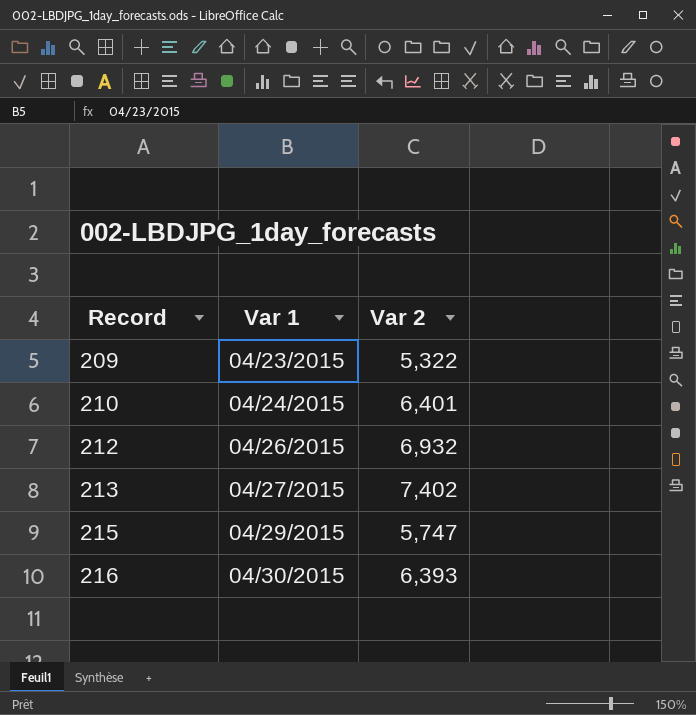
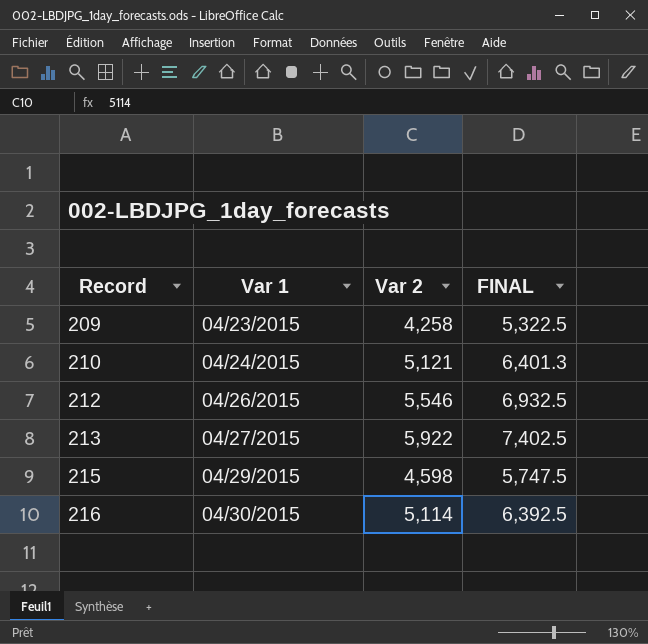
column FINAL | formula: none -> [Var 2] * 1.25
209 | Var 2: 5,322 -> 4,258
210 | Var 2: 6,401 -> 5,121
212 | Var 2: 6,932 -> 5,546
213 | Var 2: 7,402 -> 5,922
215 | Var 2: 5,747 -> 4,598
216 | Var 2: 6,393 -> 5,114

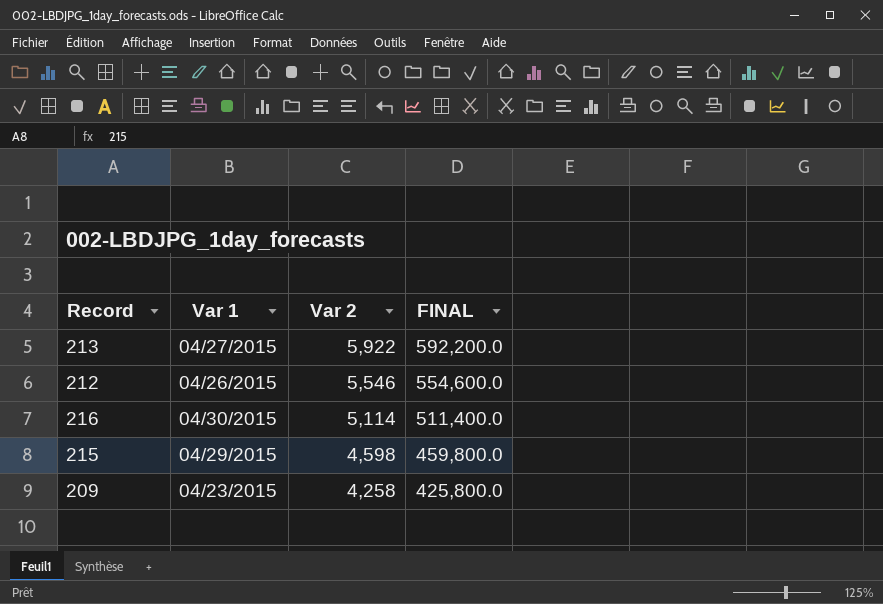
row order: Record ascending -> Var 2 descending
column FINAL | formula: [Var 2] * 1.25 -> [Var 2] * 100
row 210: 04/24/2015 | 5,121 | 6,401.3 -> none

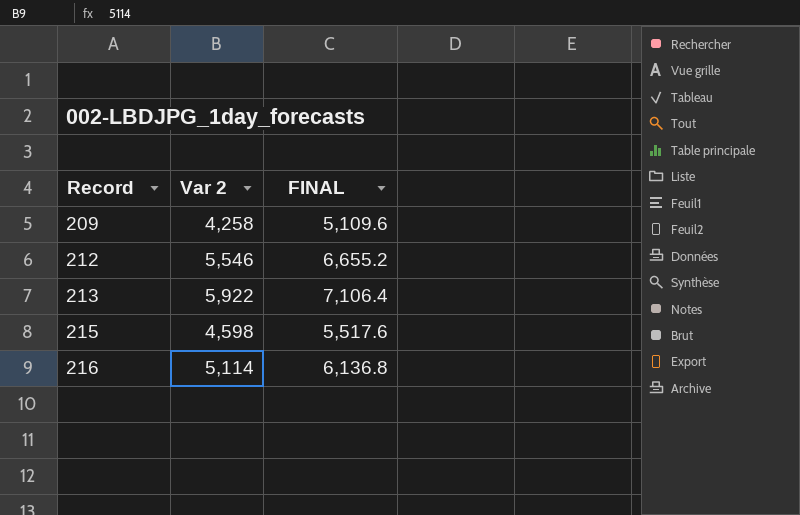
row order: Var 2 descending -> Record ascending
column Var 1 | position: 2 -> none
column FINAL | formula: [Var 2] * 100 -> [Var 2] * 1.2

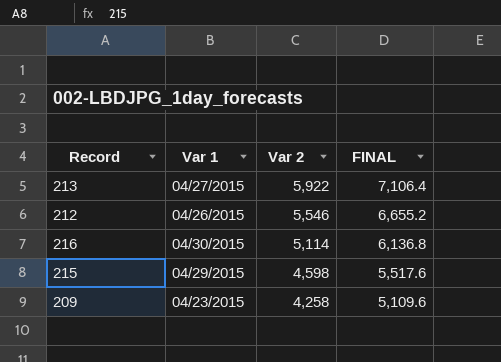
row order: Record ascending -> Var 2 descending
column Var 1 | position: none -> 2

